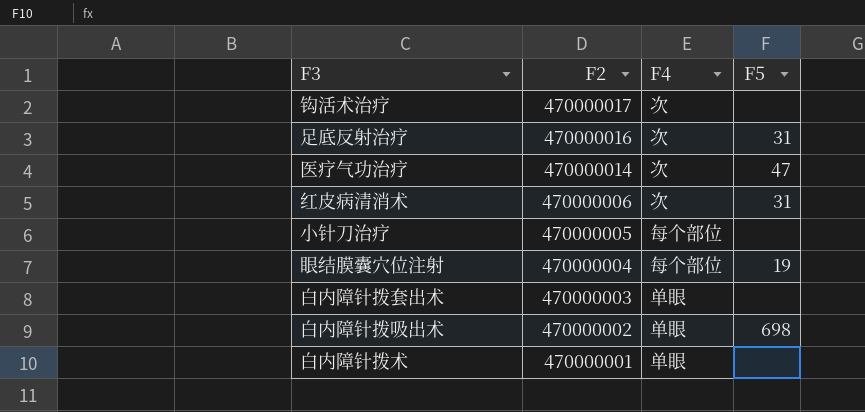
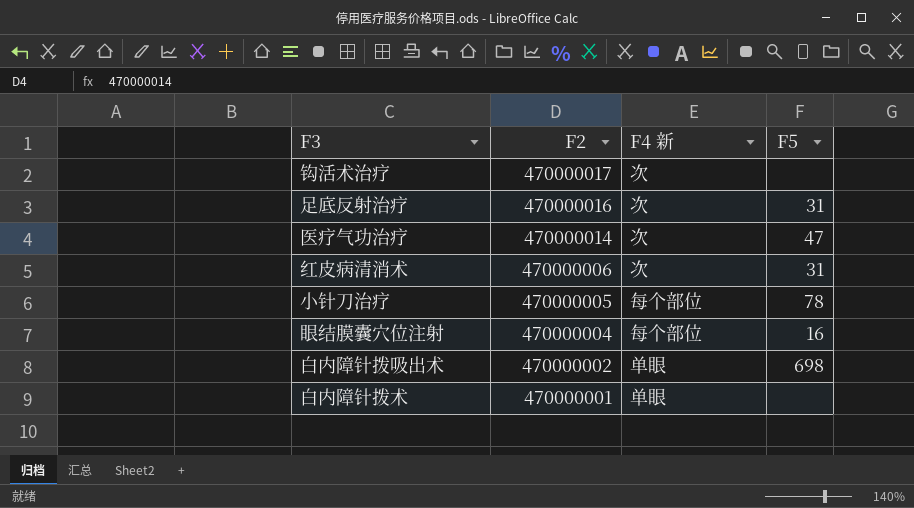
column name: F4 -> F4 新
row 白内障针拨套出术: 470000003 | 单眼 | none -> none
小针刀治疗 | F5: none -> 78
眼结膜囊穴位注射 | F5: 19 -> 16

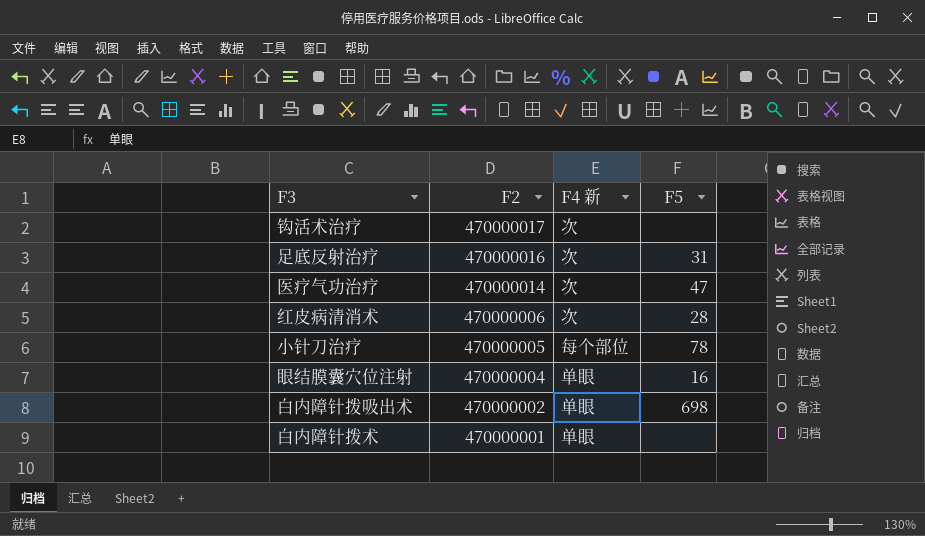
红皮病清消术 | F5: 31 -> 28
眼结膜囊穴位注射 | F4 新: 每个部位 -> 单眼

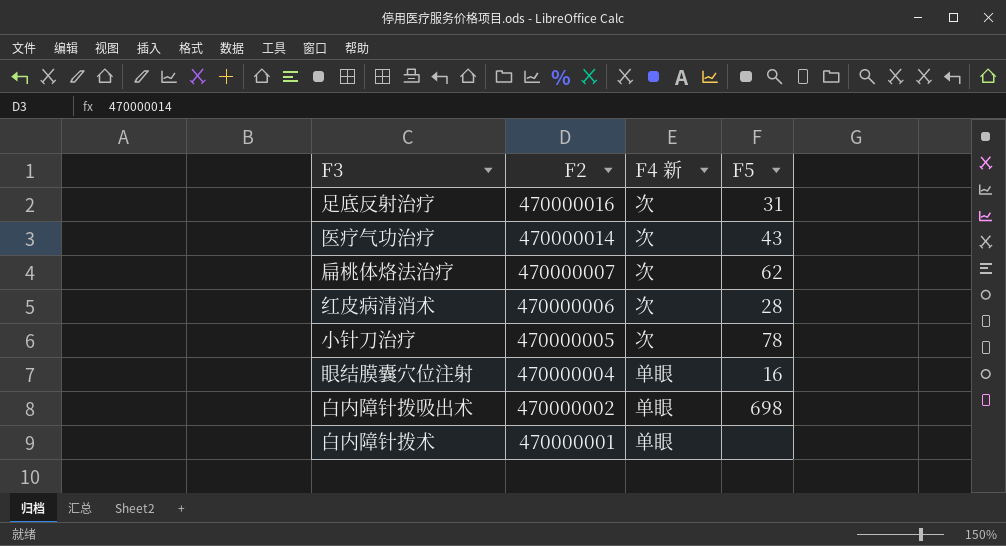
row 钩活术治疗: 470000017 | 次 | none -> none
医疗气功治疗 | F5: 47 -> 43
row 扁桃体烙法治疗: none -> 470000007 | 次 | 62
小针刀治疗 | F4 新: 每个部位 -> 次

